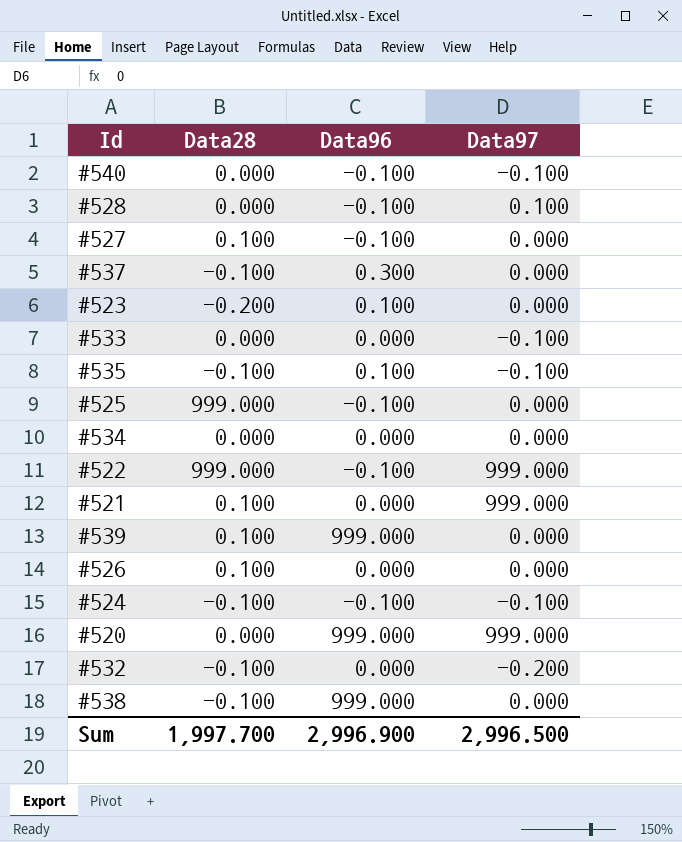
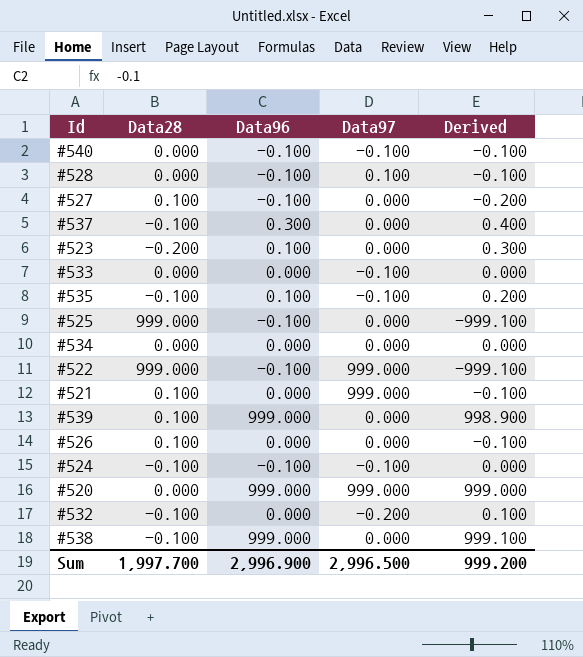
column Derived | formula: none -> [Data96] - [Data28]

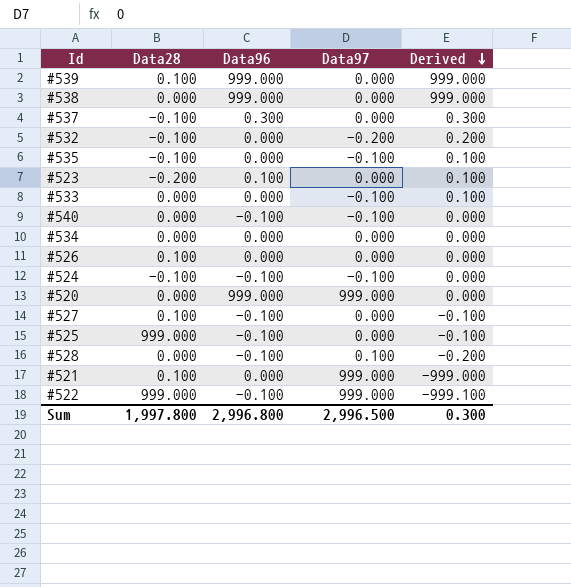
row order: none -> Derived descending
column Derived | formula: [Data96] - [Data28] -> [Data96] - [Data97]
#538 | Data28: -0.100 -> 0.000
#535 | Data96: 0.100 -> 0.000
Sum | Data28: 1,997.700 -> 1,997.800
Sum | Data96: 2,996.900 -> 2,996.800
Sum | Derived: 999.200 -> 0.300

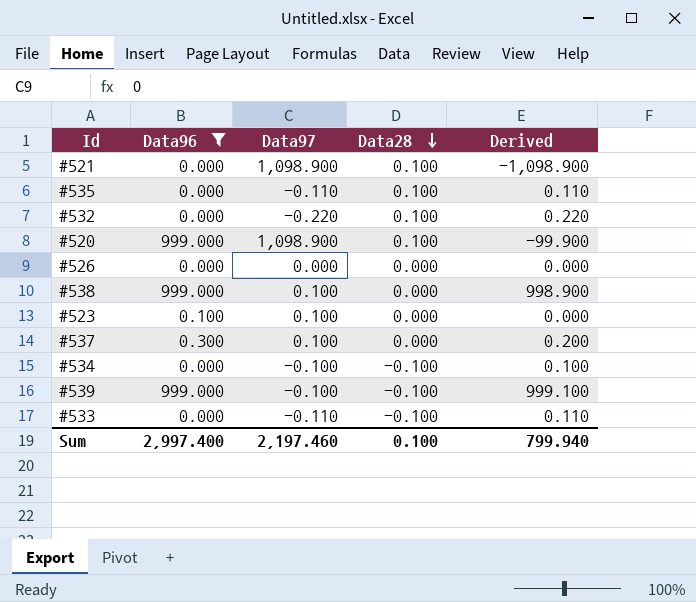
filter: none -> Data96 != -0.100
row order: Derived descending -> Data28 descending
column Data28 | position: 2 -> 4
#521 | Data97: 999.000 -> 1,098.900
#521 | Derived: -999.000 -> -1,098.900
#535 | Data97: -0.100 -> -0.110
#535 | Data28: -0.100 -> 0.100
#535 | Derived: 0.100 -> 0.110
#532 | Data97: -0.200 -> -0.220
#532 | Data28: -0.100 -> 0.100
#532 | Derived: 0.200 -> 0.220
#520 | Data97: 999.000 -> 1,098.900
#520 | Data28: 0.000 -> 0.100
#520 | Derived: 0.000 -> -99.900
#526 | Data28: 0.100 -> 0.000
#538 | Data97: 0.000 -> 0.100
#538 | Derived: 999.000 -> 998.900
#523 | Data97: 0.000 -> 0.100
#523 | Data28: -0.200 -> 0.000
#523 | Derived: 0.100 -> 0.000
#537 | Data97: 0.000 -> 0.100
#537 | Data28: -0.100 -> 0.000
#537 | Derived: 0.300 -> 0.200
#534 | Data97: 0.000 -> -0.100
#534 | Data28: 0.000 -> -0.100
#534 | Derived: 0.000 -> 0.100
#539 | Data97: 0.000 -> -0.100
#539 | Data28: 0.100 -> -0.100
#539 | Derived: 999.000 -> 999.100
#533 | Data97: -0.100 -> -0.110
#533 | Data28: 0.000 -> -0.100
#533 | Derived: 0.100 -> 0.110
Sum | Data96: 2,996.800 -> 2,997.400
Sum | Data97: 2,996.500 -> 2,197.460
Sum | Data28: 1,997.800 -> 0.100
Sum | Derived: 0.300 -> 799.940

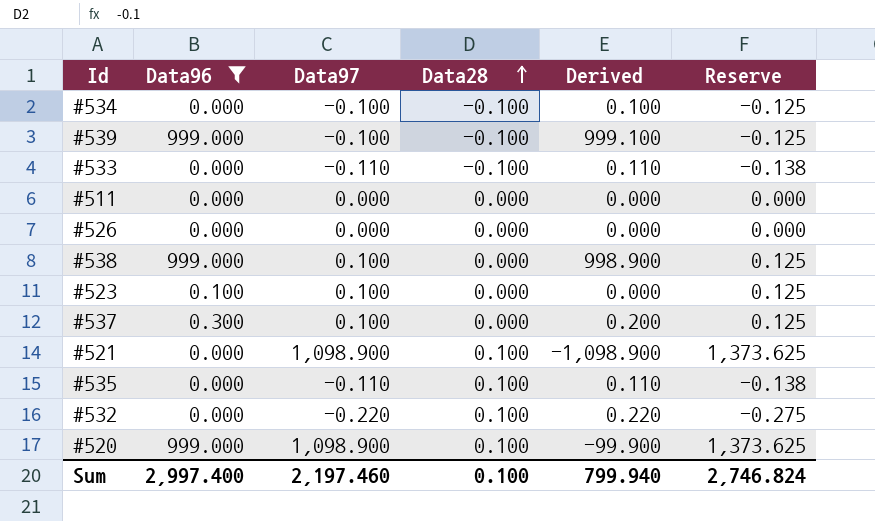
row order: Data28 descending -> Data28 ascending
column Reserve | formula: none -> [Data97] * 1.25
row #511: none -> 0.000 | 0.000 | 0.000 | 0.000 | 0.000

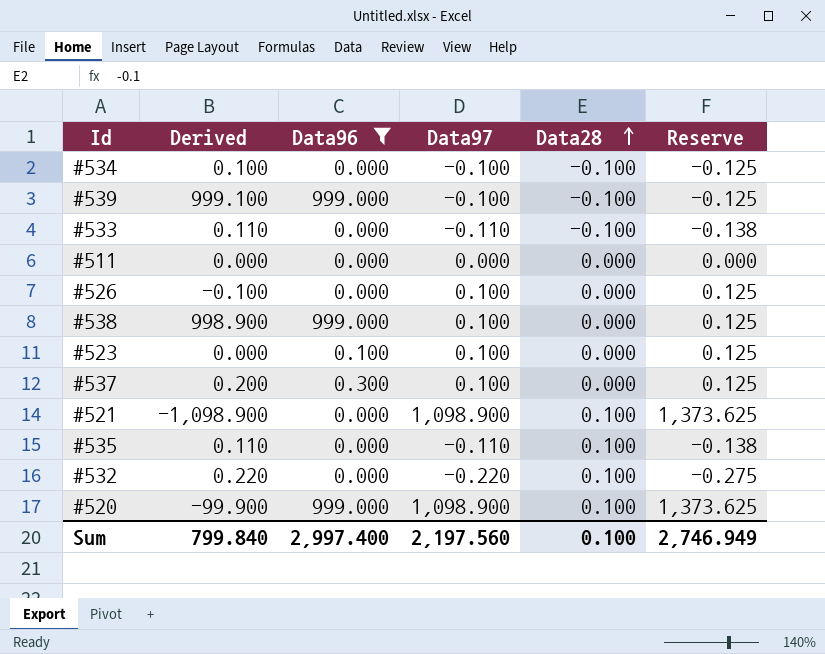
column Derived | position: 5 -> 2
#526 | Derived: 0.000 -> -0.100
#526 | Data97: 0.000 -> 0.100
#526 | Reserve: 0.000 -> 0.125
Sum | Derived: 799.940 -> 799.840
Sum | Data97: 2,197.460 -> 2,197.560
Sum | Reserve: 2,746.824 -> 2,746.949

